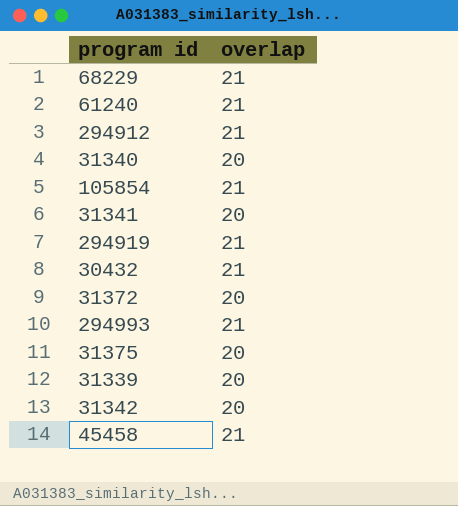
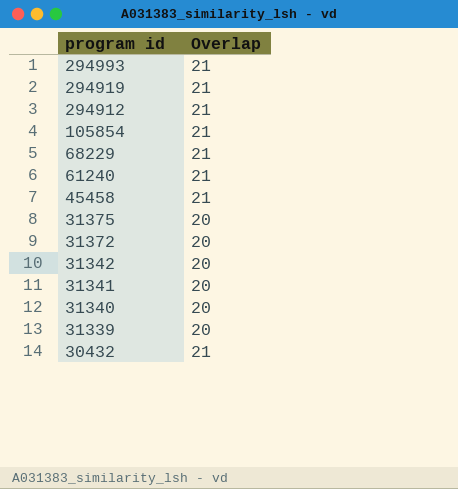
row order: none -> program id descending
column name: overlap -> Overlap

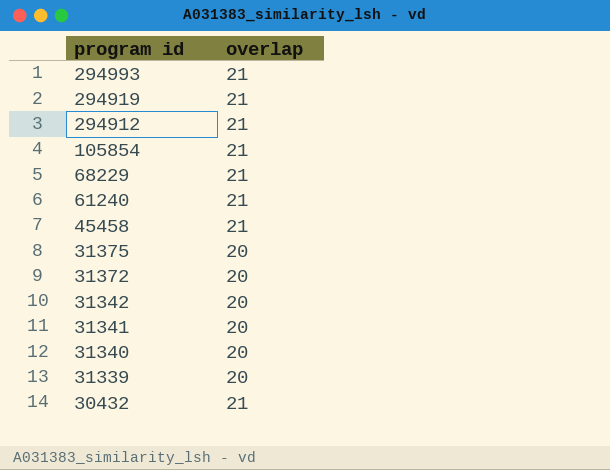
column name: Overlap -> overlap

